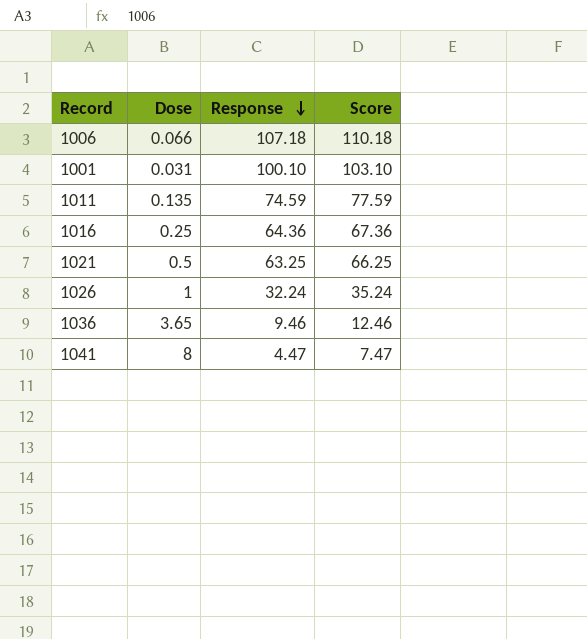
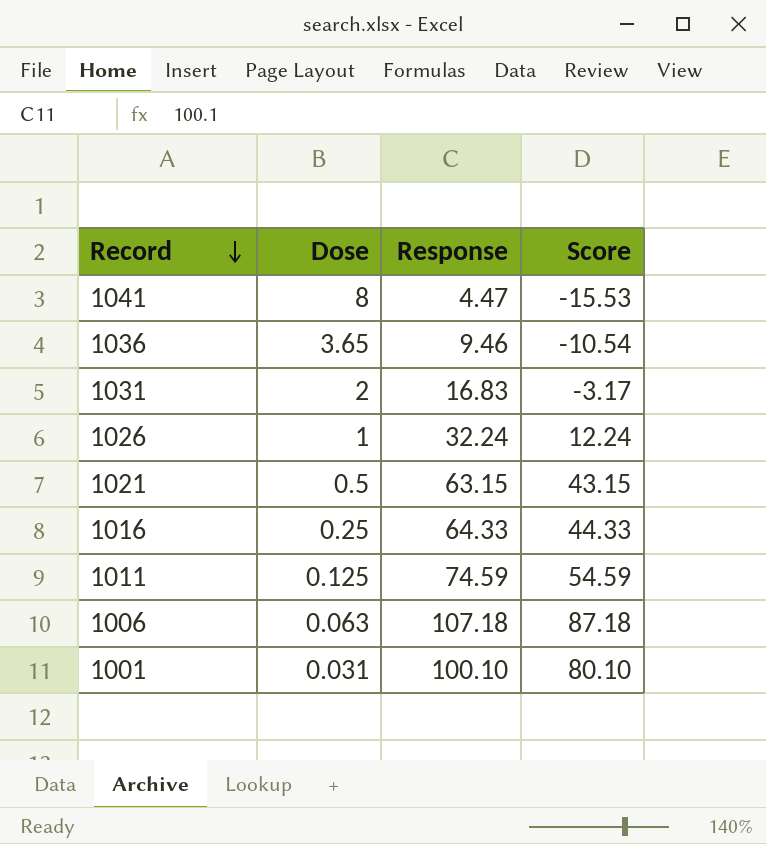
row order: Response descending -> Record descending
column Score | formula: [Response] + 3 -> [Response] - 20
row 1031: none -> 2 | 16.83 | -3.17
1021 | Response: 63.25 -> 63.15
1016 | Response: 64.36 -> 64.33
1011 | Dose: 0.135 -> 0.125
1006 | Dose: 0.066 -> 0.063

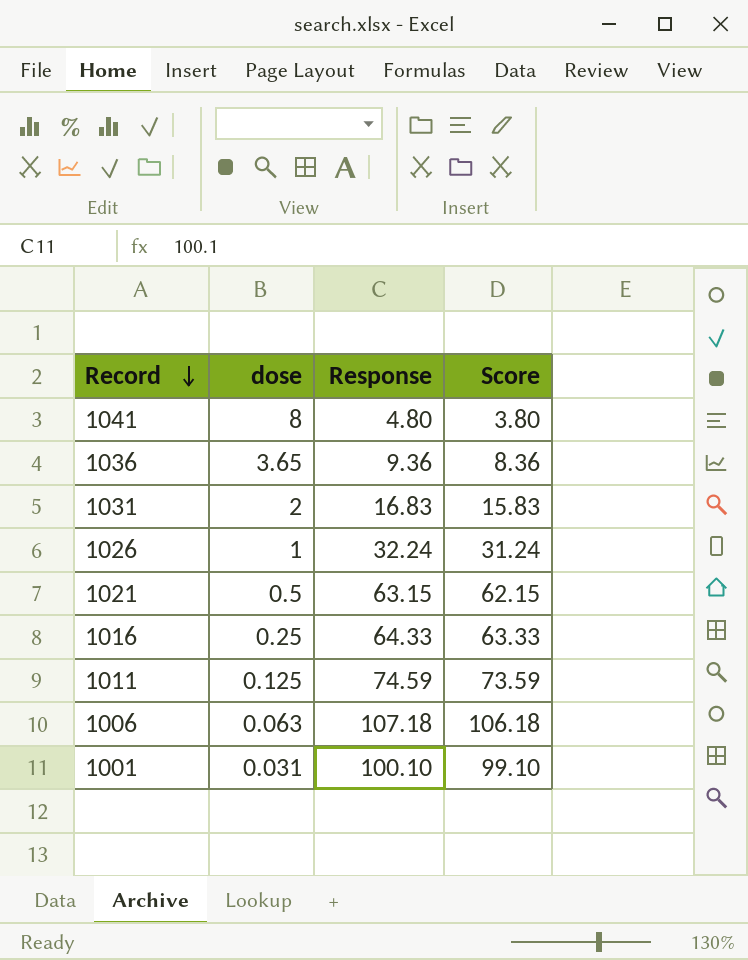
column name: Dose -> dose
column Score | formula: [Response] - 20 -> [Response] - 1
1041 | Response: 4.47 -> 4.80
1036 | Response: 9.46 -> 9.36

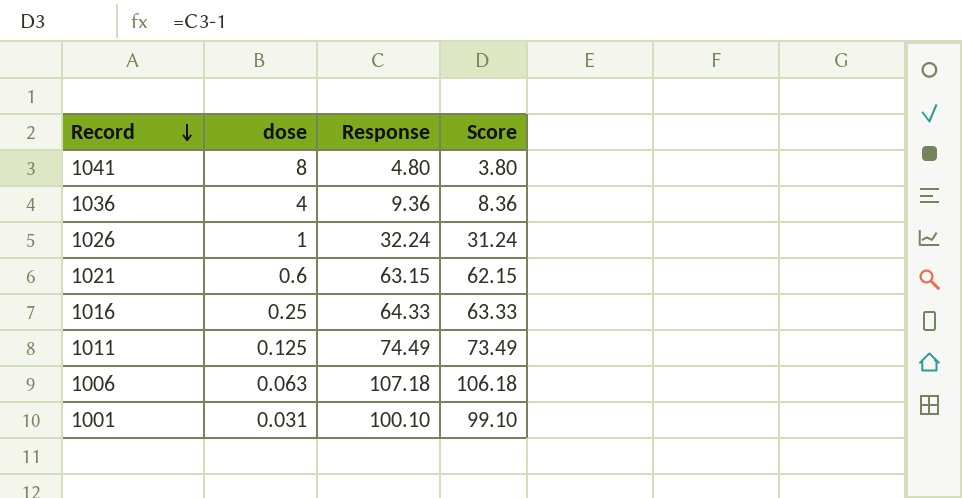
row 1031: 2 | 16.83 | 15.83 -> none
1036 | dose: 3.65 -> 4
1021 | dose: 0.5 -> 0.6
1011 | Response: 74.59 -> 74.49
1011 | Score: 73.59 -> 73.49

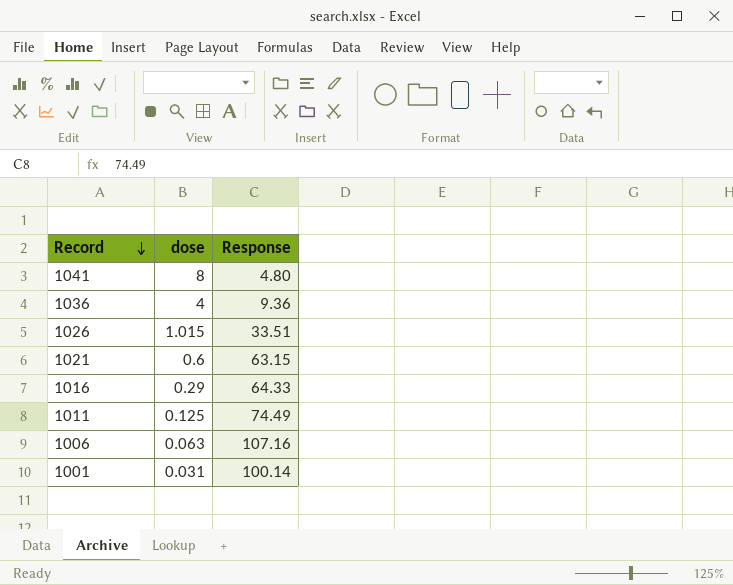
column Score | formula: [Response] - 1 -> none
1026 | dose: 1 -> 1.015
1026 | Response: 32.24 -> 33.51
1016 | dose: 0.25 -> 0.29
1006 | Response: 107.18 -> 107.16
1001 | Response: 100.10 -> 100.14

